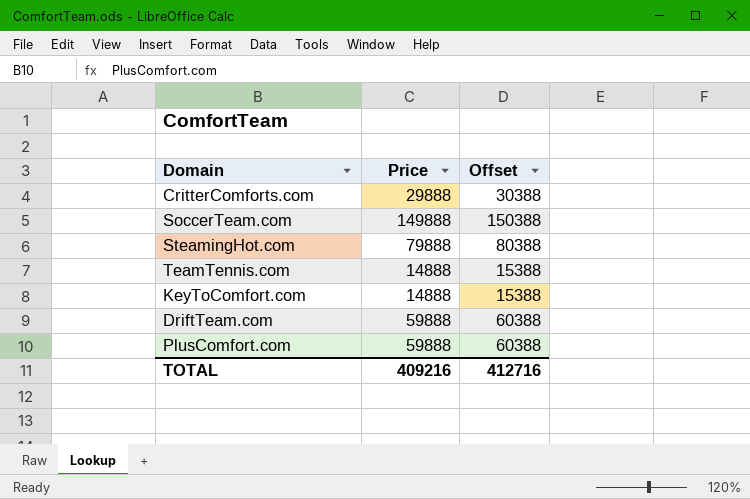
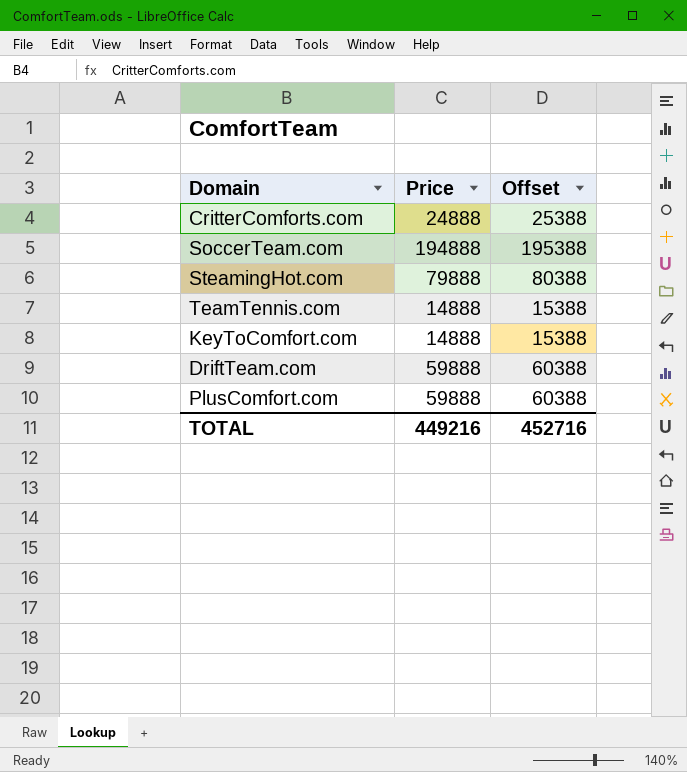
CritterComforts.com | Price: 29888 -> 24888
CritterComforts.com | Offset: 30388 -> 25388
SoccerTeam.com | Price: 149888 -> 194888
SoccerTeam.com | Offset: 150388 -> 195388
TOTAL | Price: 409216 -> 449216
TOTAL | Offset: 412716 -> 452716

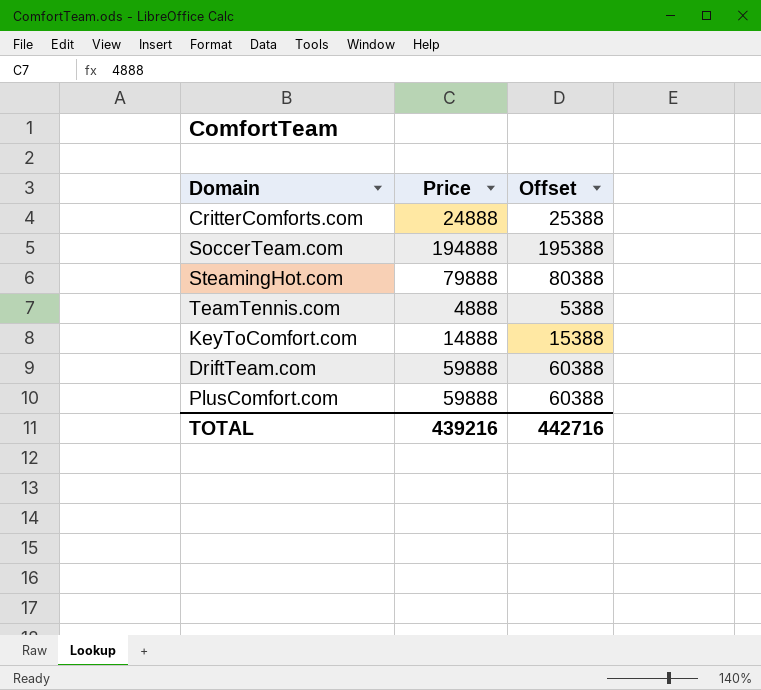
TeamTennis.com | Price: 14888 -> 4888
TeamTennis.com | Offset: 15388 -> 5388
TOTAL | Price: 449216 -> 439216
TOTAL | Offset: 452716 -> 442716

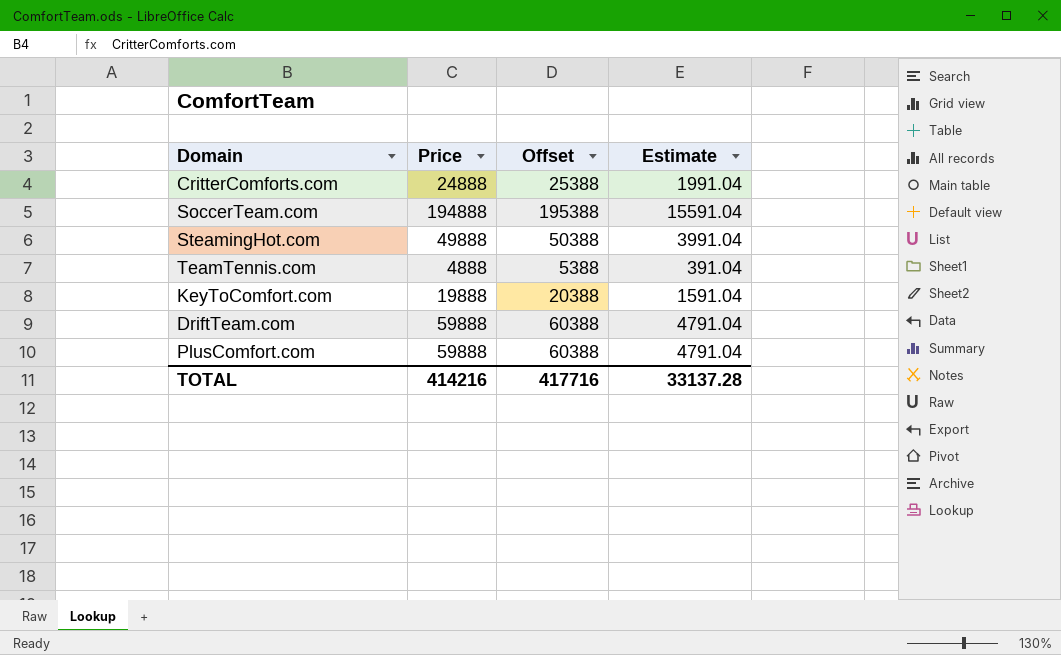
column Estimate | formula: none -> [Price] * 0.08
SteamingHot.com | Price: 79888 -> 49888
SteamingHot.com | Offset: 80388 -> 50388
KeyToComfort.com | Price: 14888 -> 19888
KeyToComfort.com | Offset: 15388 -> 20388
TOTAL | Price: 439216 -> 414216
TOTAL | Offset: 442716 -> 417716

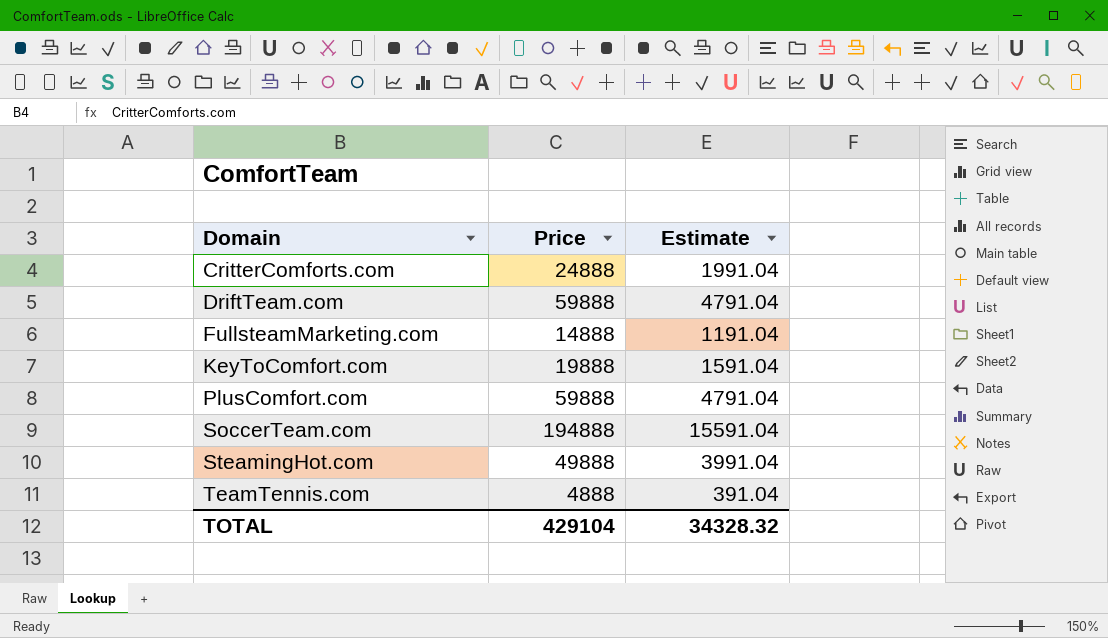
row order: none -> Domain ascending
column Offset | formula: [Price] + 500 -> none
row FullsteamMarketing.com: none -> 14888 | 1191.04
TOTAL | Price: 414216 -> 429104
TOTAL | Estimate: 33137.28 -> 34328.32

